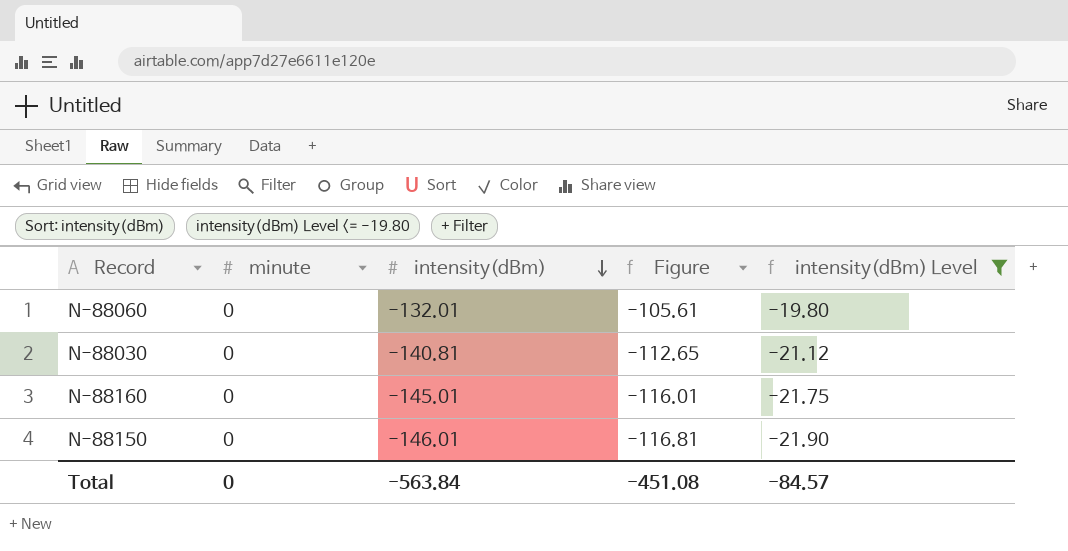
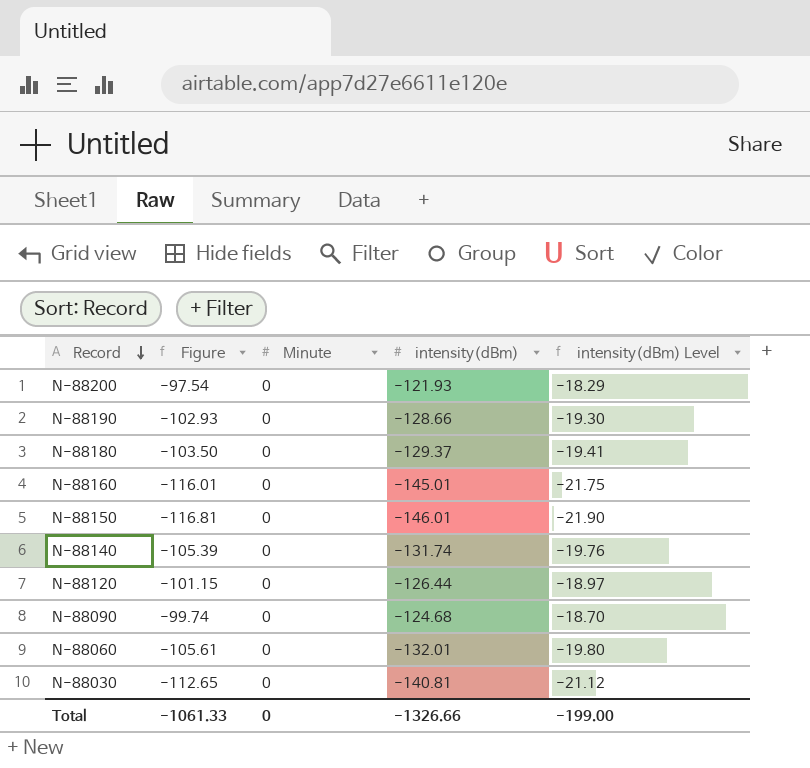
filter: intensity(dBm) Level <= -19.80 -> none
row order: intensity(dBm) descending -> Record descending
column Figure | position: 4 -> 2
column name: minute -> Minute
Total | Figure: -451.08 -> -1061.33
Total | intensity(dBm): -563.84 -> -1326.66
Total | intensity(dBm) Level: -84.57 -> -199.00

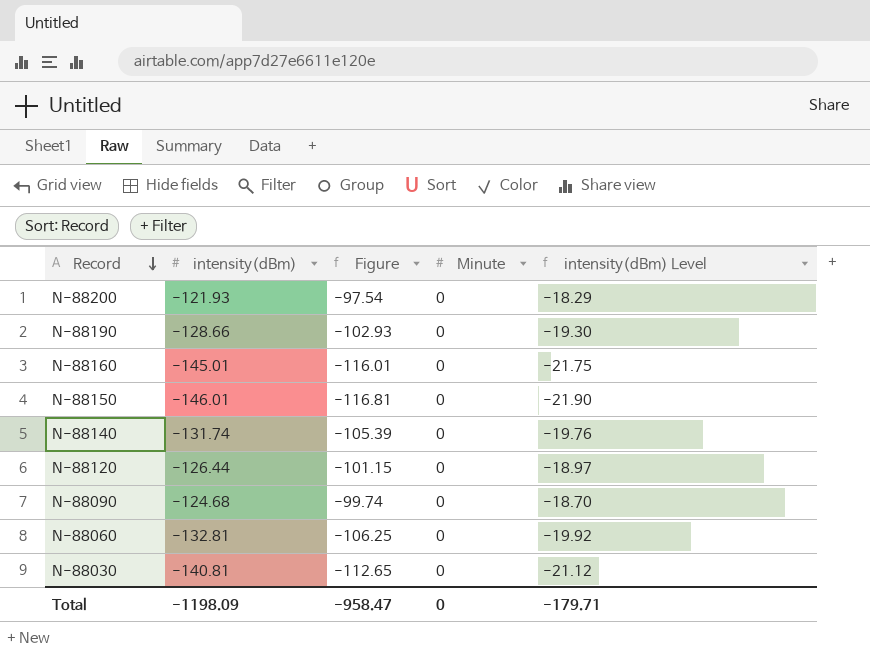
column intensity(dBm) | position: 4 -> 2
row N-88180: -103.50 | 0 | -129.37 | -19.41 -> none
N-88060 | intensity(dBm): -132.01 -> -132.81
N-88060 | Figure: -105.61 -> -106.25
N-88060 | intensity(dBm) Level: -19.80 -> -19.92
Total | intensity(dBm): -1326.66 -> -1198.09
Total | Figure: -1061.33 -> -958.47
Total | intensity(dBm) Level: -199.00 -> -179.71

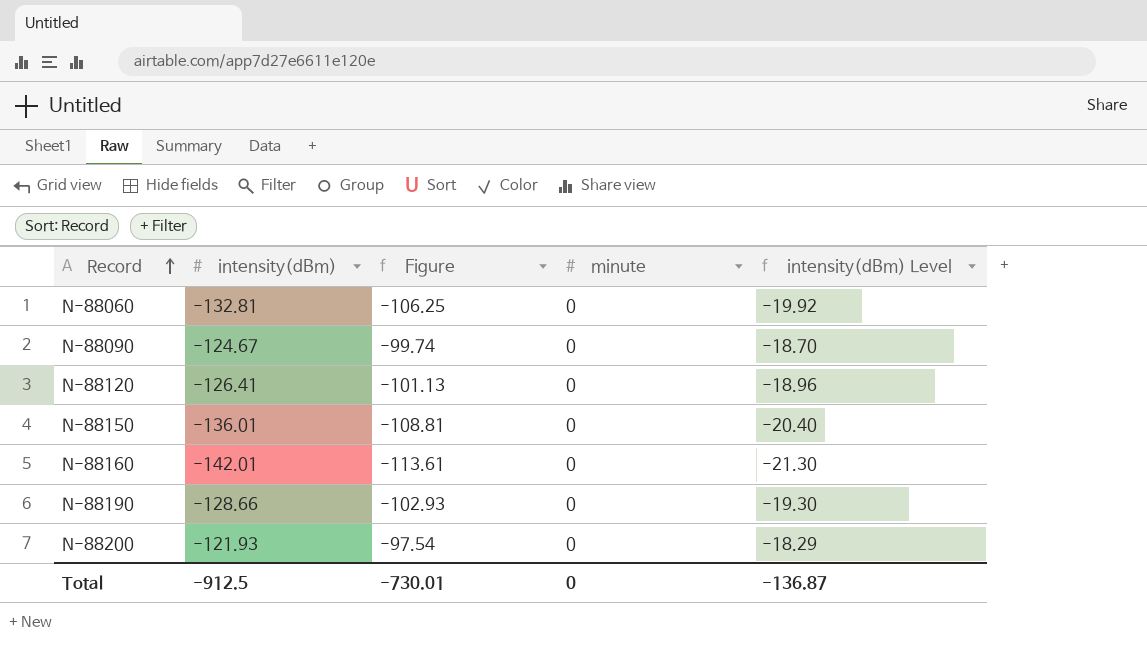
row order: Record descending -> Record ascending
column name: Minute -> minute
row N-88140: -131.74 | -105.39 | 0 | -19.76 -> none
row N-88030: -140.81 | -112.65 | 0 | -21.12 -> none
N-88090 | intensity(dBm): -124.68 -> -124.67
N-88120 | intensity(dBm): -126.44 -> -126.41
N-88120 | Figure: -101.15 -> -101.13
N-88120 | intensity(dBm) Level: -18.97 -> -18.96
N-88150 | intensity(dBm): -146.01 -> -136.01
N-88150 | Figure: -116.81 -> -108.81
N-88150 | intensity(dBm) Level: -21.90 -> -20.40
N-88160 | intensity(dBm): -145.01 -> -142.01
N-88160 | Figure: -116.01 -> -113.61
N-88160 | intensity(dBm) Level: -21.75 -> -21.30
Total | intensity(dBm): -1198.09 -> -912.5
Total | Figure: -958.47 -> -730.01
Total | intensity(dBm) Level: -179.71 -> -136.87

